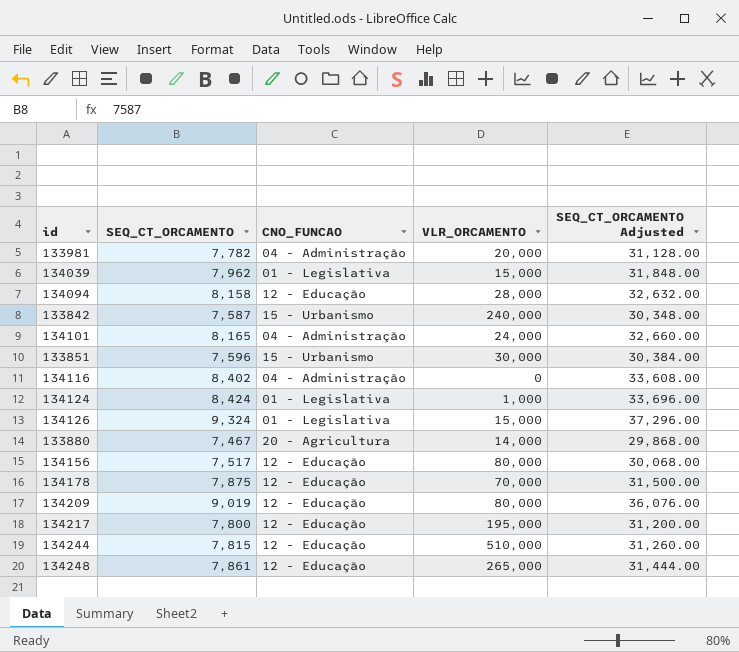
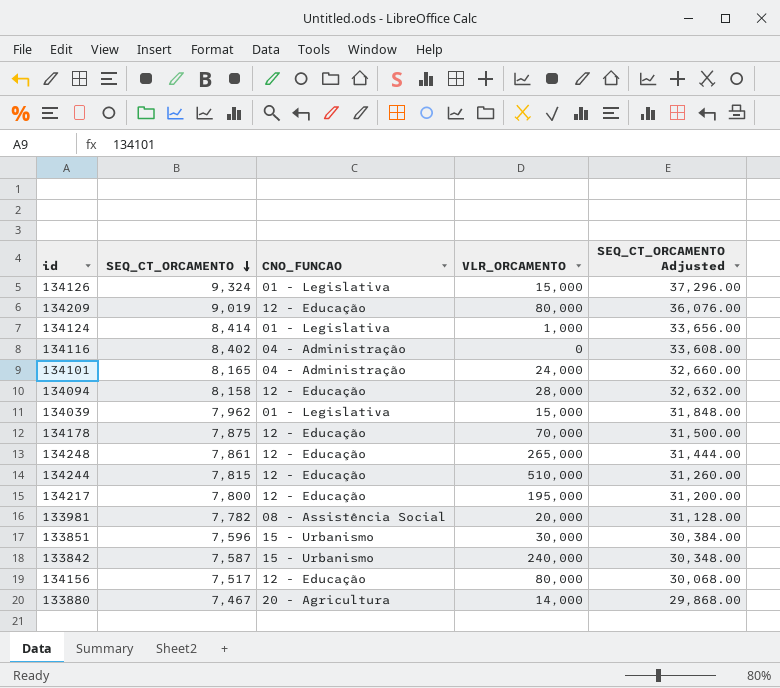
row order: none -> SEQ_CT_ORCAMENTO descending
134124 | SEQ_CT_ORCAMENTO: 8,424 -> 8,414
134124 | SEQ_CT_ORCAMENTO Adjusted: 33,696.00 -> 33,656.00
133981 | CNO_FUNCAO: 04 - Administração -> 08 - Assistência Social

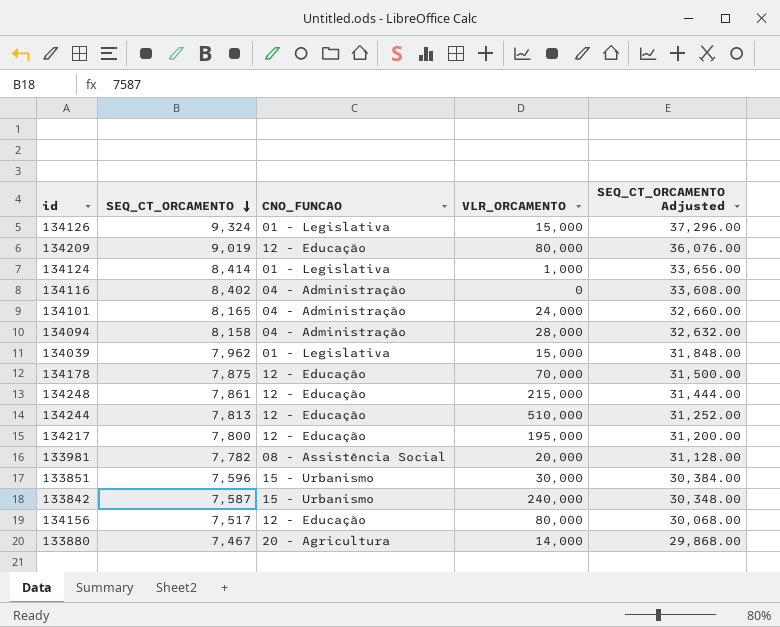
134094 | CNO_FUNCAO: 12 - Educação -> 04 - Administração
134248 | VLR_ORCAMENTO: 265,000 -> 215,000
134244 | SEQ_CT_ORCAMENTO: 7,815 -> 7,813
134244 | SEQ_CT_ORCAMENTO Adjusted: 31,260.00 -> 31,252.00

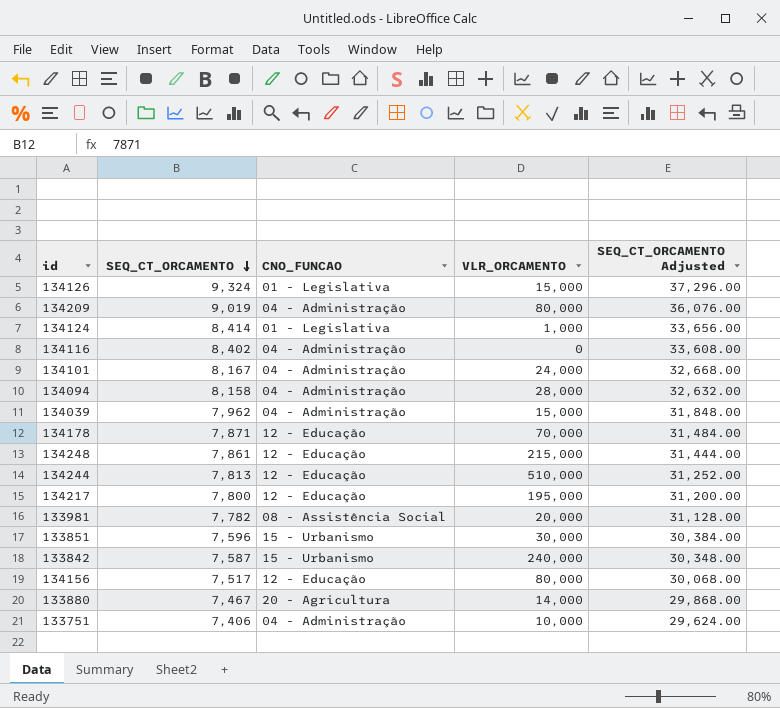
134209 | CNO_FUNCAO: 12 - Educação -> 04 - Administração
134101 | SEQ_CT_ORCAMENTO: 8,165 -> 8,167
134101 | SEQ_CT_ORCAMENTO Adjusted: 32,660.00 -> 32,668.00
134039 | CNO_FUNCAO: 01 - Legislativa -> 04 - Administração
134178 | SEQ_CT_ORCAMENTO: 7,875 -> 7,871
134178 | SEQ_CT_ORCAMENTO Adjusted: 31,500.00 -> 31,484.00
row 133751: none -> 7,406 | 04 - Administração | 10,000 | 29,624.00

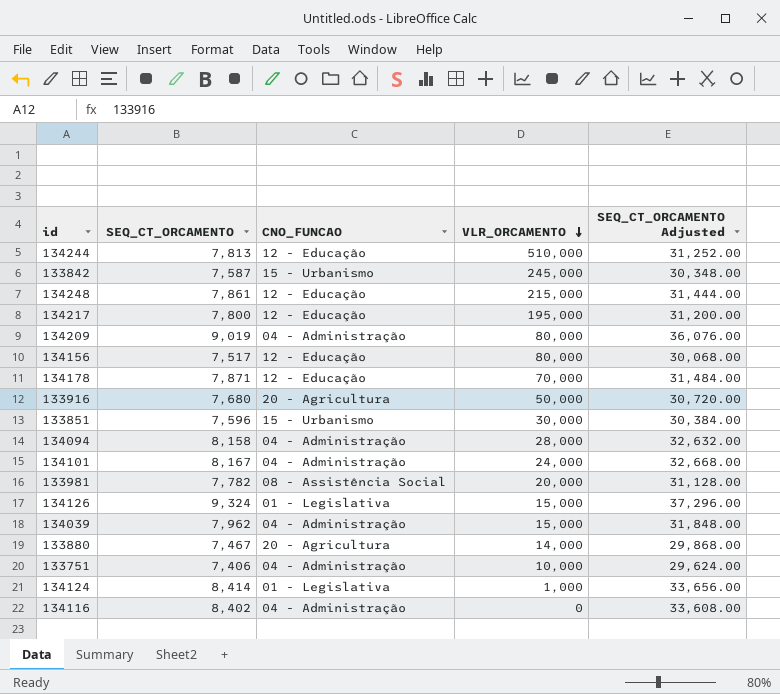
row order: SEQ_CT_ORCAMENTO descending -> VLR_ORCAMENTO descending
133842 | VLR_ORCAMENTO: 240,000 -> 245,000
row 133916: none -> 7,680 | 20 - Agricultura | 50,000 | 30,720.00

